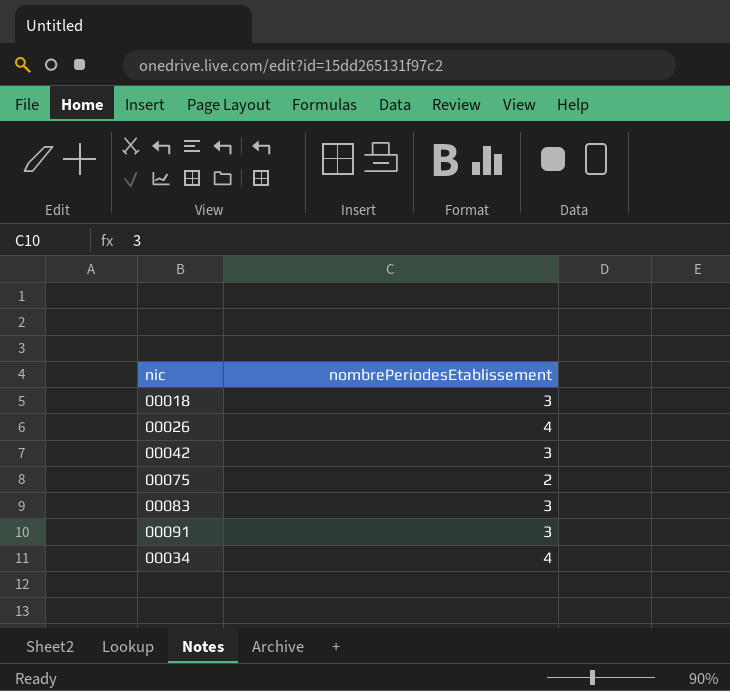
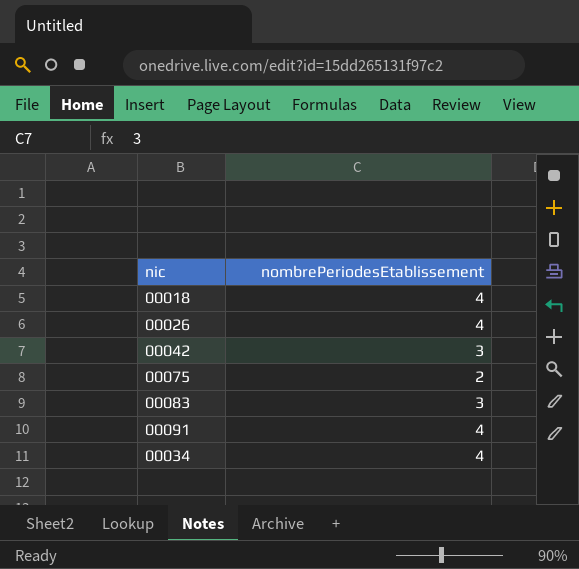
00018 | nombrePeriodesEtablissement: 3 -> 4
00091 | nombrePeriodesEtablissement: 3 -> 4

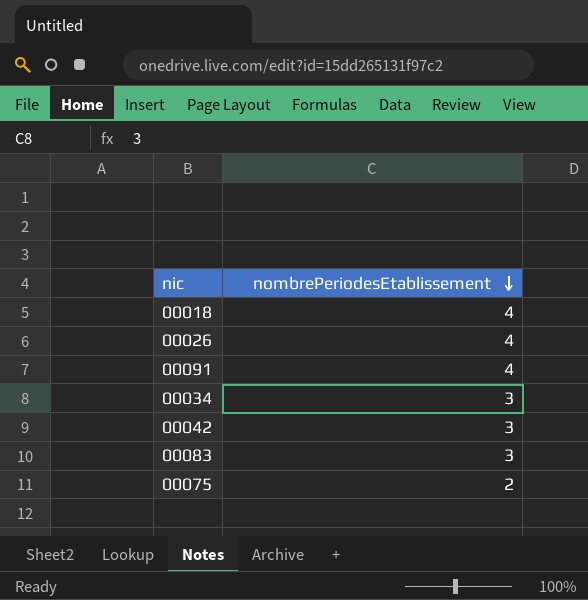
row order: none -> nombrePeriodesEtablissement descending
00034 | nombrePeriodesEtablissement: 4 -> 3

